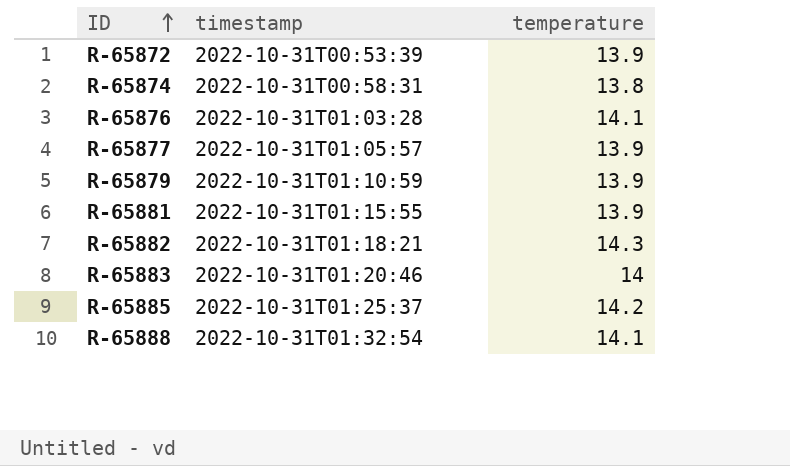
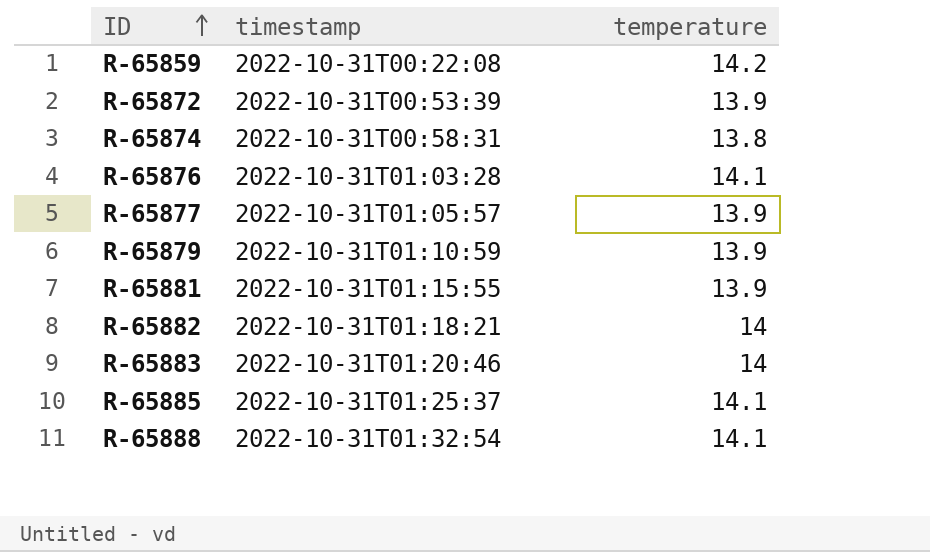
row R-65859: none -> 2022-10-31T00:22:08 | 14.2
R-65882 | temperature: 14.3 -> 14
R-65885 | temperature: 14.2 -> 14.1

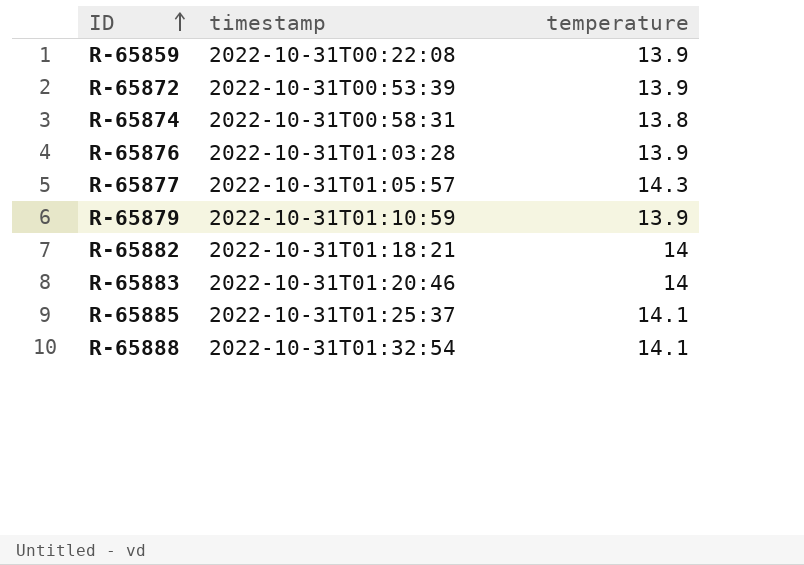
row R-65881: 2022-10-31T01:15:55 | 13.9 -> none
R-65859 | temperature: 14.2 -> 13.9
R-65876 | temperature: 14.1 -> 13.9
R-65877 | temperature: 13.9 -> 14.3

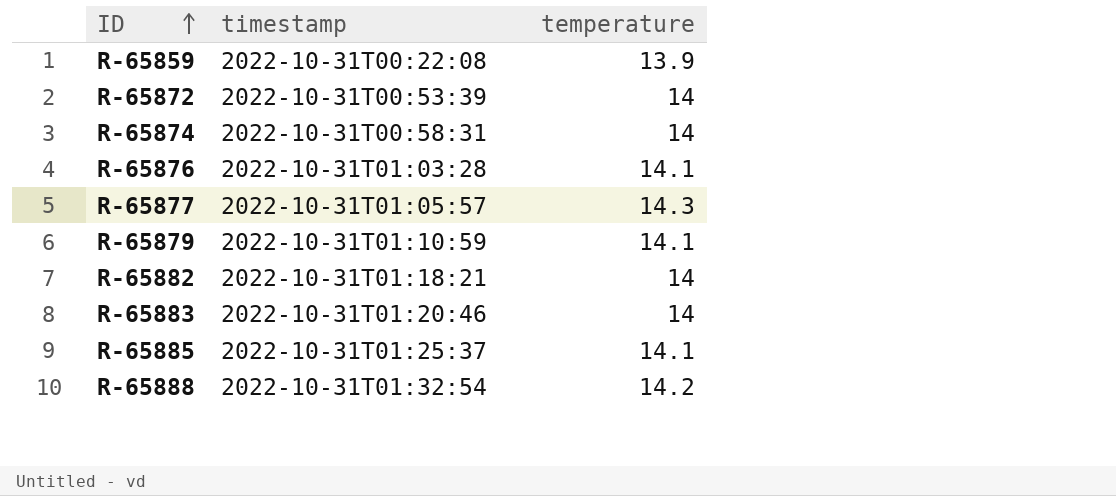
R-65872 | temperature: 13.9 -> 14
R-65874 | temperature: 13.8 -> 14
R-65876 | temperature: 13.9 -> 14.1
R-65879 | temperature: 13.9 -> 14.1
R-65888 | temperature: 14.1 -> 14.2

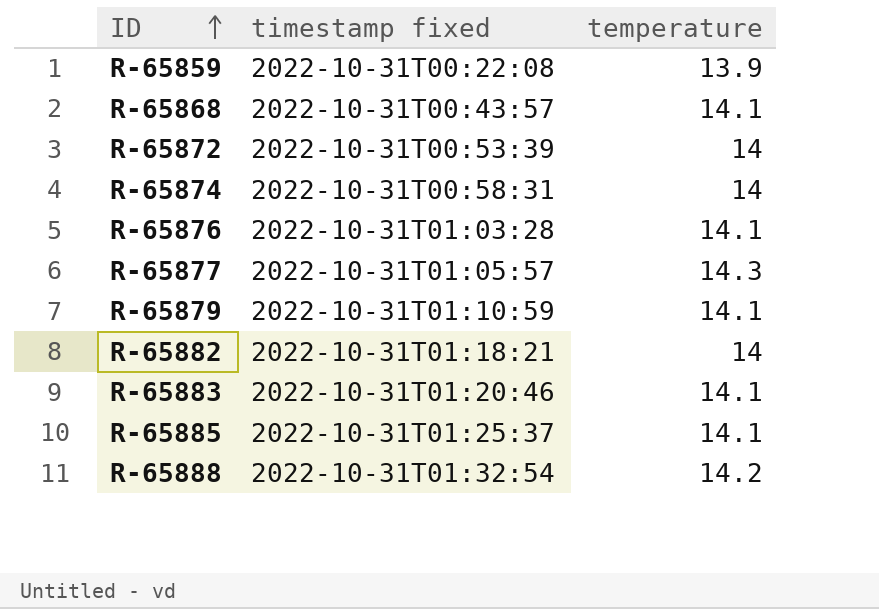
column name: timestamp -> timestamp fixed
row R-65868: none -> 2022-10-31T00:43:57 | 14.1
R-65883 | temperature: 14 -> 14.1

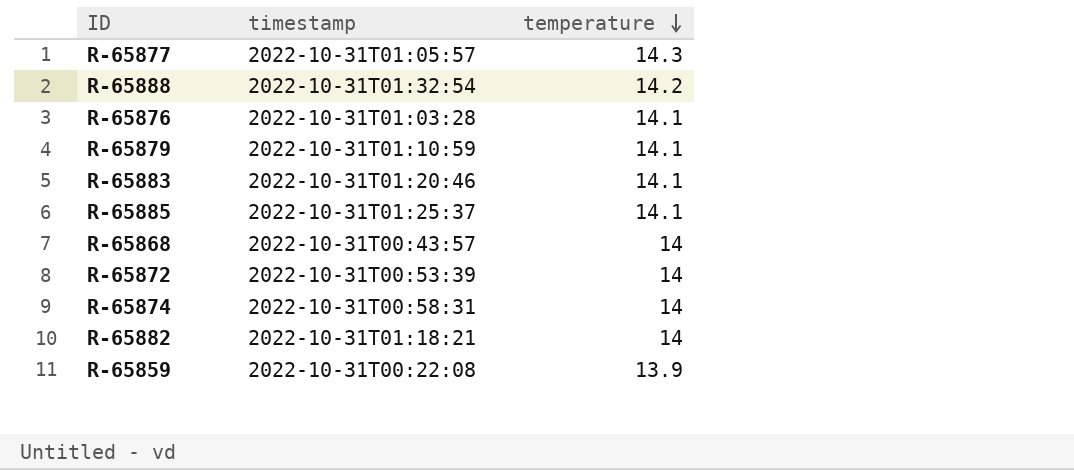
row order: ID ascending -> temperature descending
column name: timestamp fixed -> timestamp
R-65868 | temperature: 14.1 -> 14

